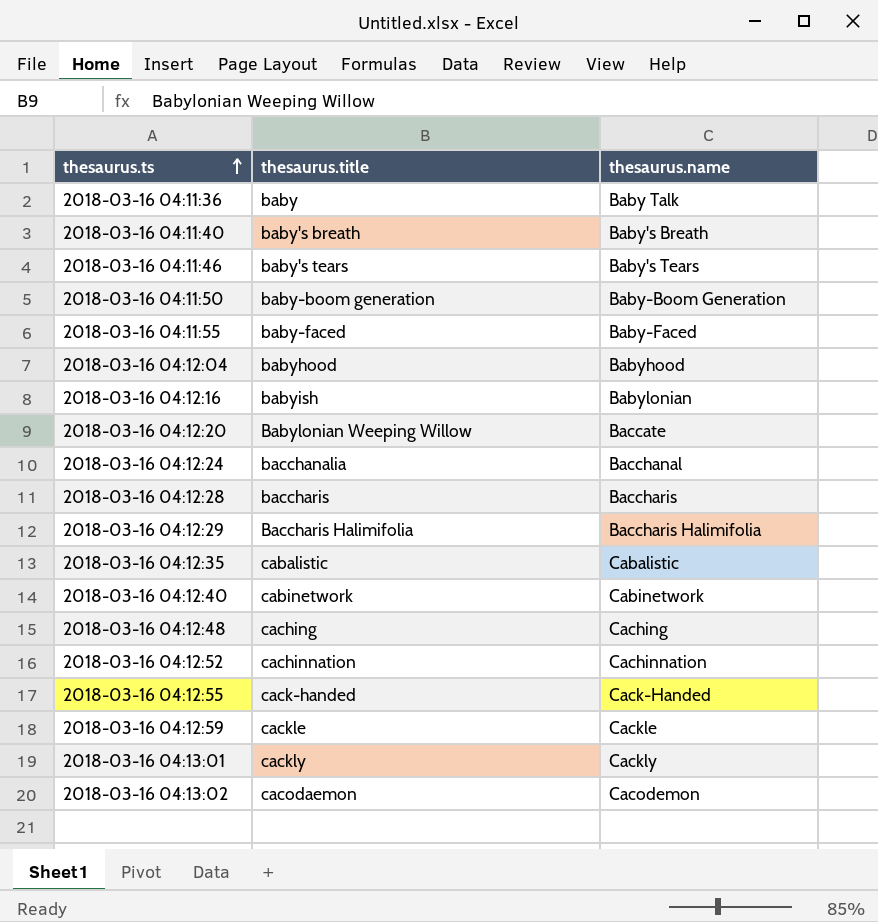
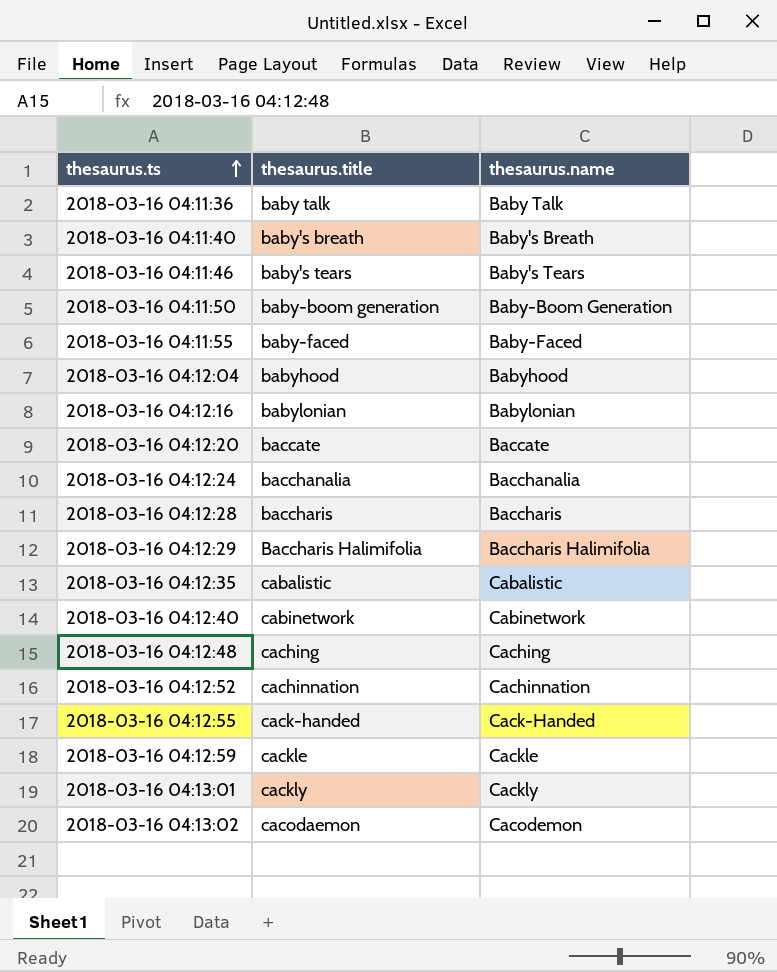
2018-03-16 04:11:36 | thesaurus.title: baby -> baby talk
2018-03-16 04:12:16 | thesaurus.title: babyish -> babylonian
2018-03-16 04:12:20 | thesaurus.title: Babylonian Weeping Willow -> baccate
2018-03-16 04:12:24 | thesaurus.name: Bacchanal -> Bacchanalia

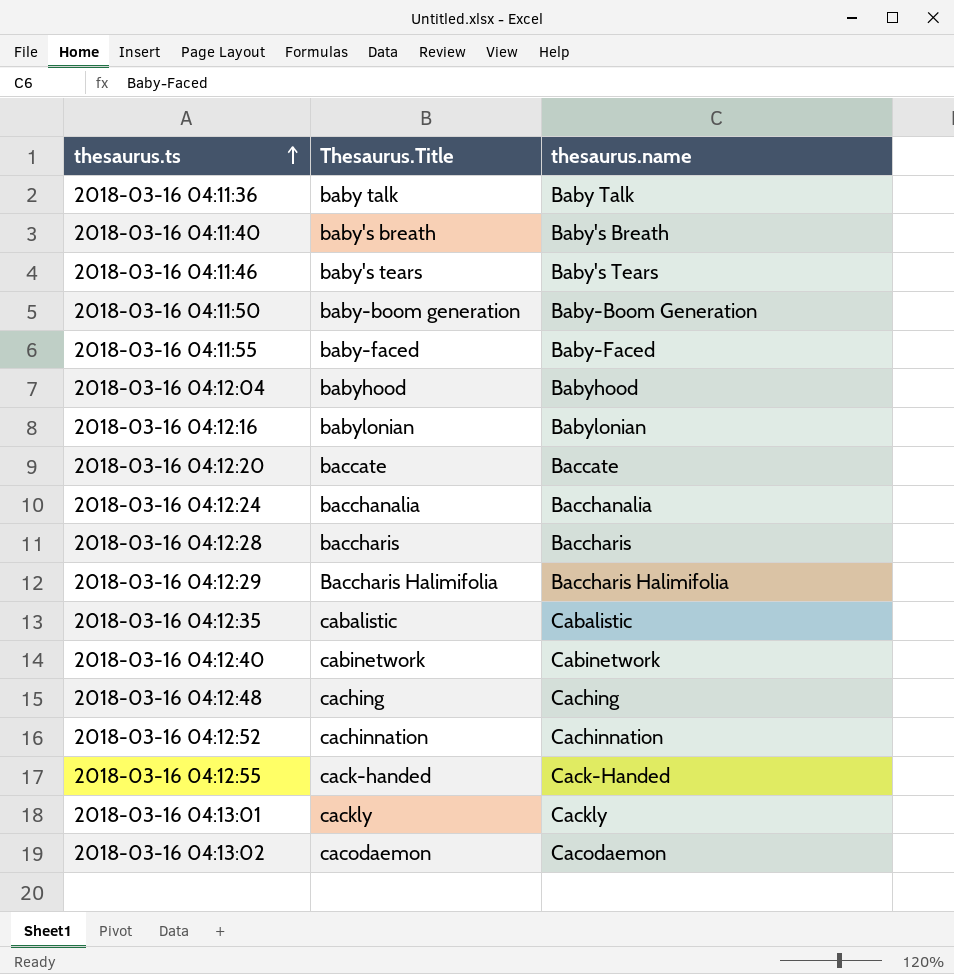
column name: thesaurus.title -> Thesaurus.Title
row 2018-03-16 04:12:59: cackle | Cackle -> none
2018-03-16 04:13:02 | thesaurus.name: Cacodemon -> Cacodaemon

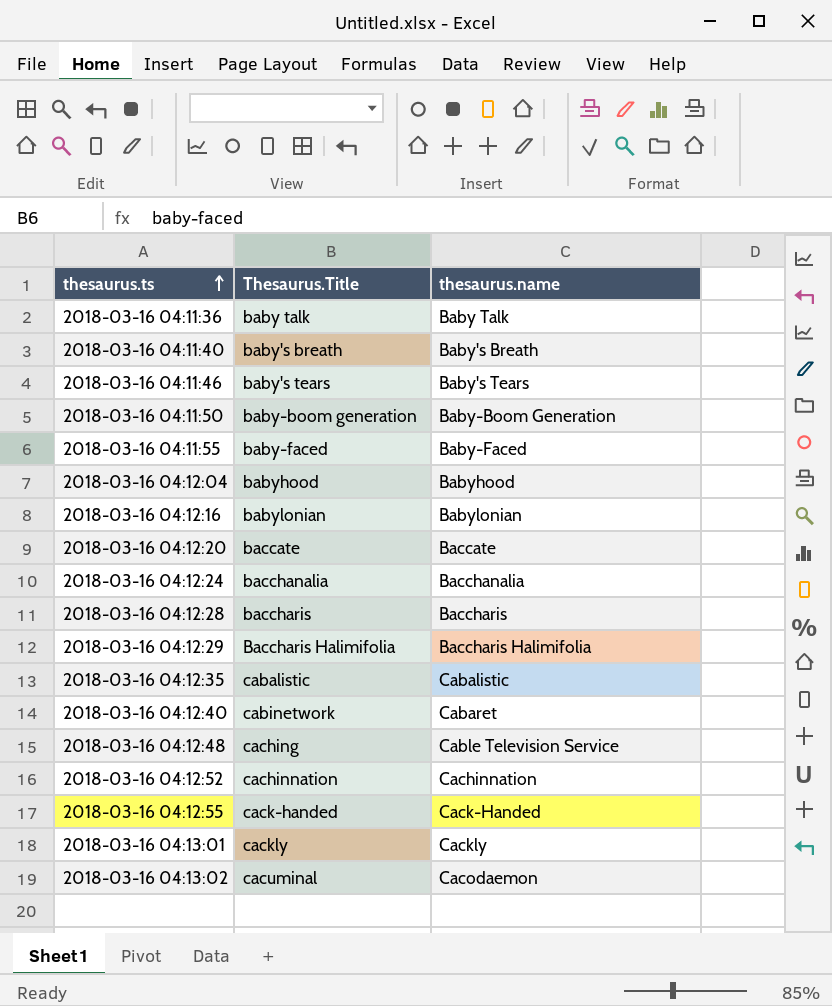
2018-03-16 04:12:40 | thesaurus.name: Cabinetwork -> Cabaret
2018-03-16 04:12:48 | thesaurus.name: Caching -> Cable Television Service
2018-03-16 04:13:02 | Thesaurus.Title: cacodaemon -> cacuminal

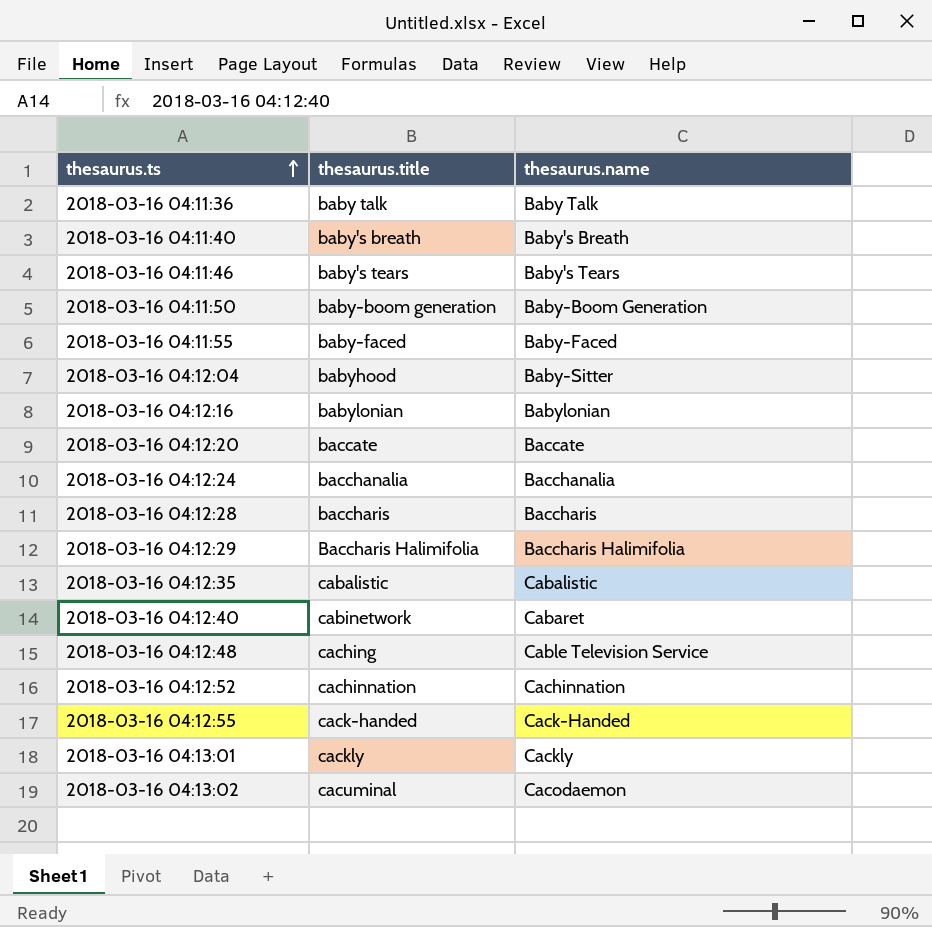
column name: Thesaurus.Title -> thesaurus.title
2018-03-16 04:12:04 | thesaurus.name: Babyhood -> Baby-Sitter

